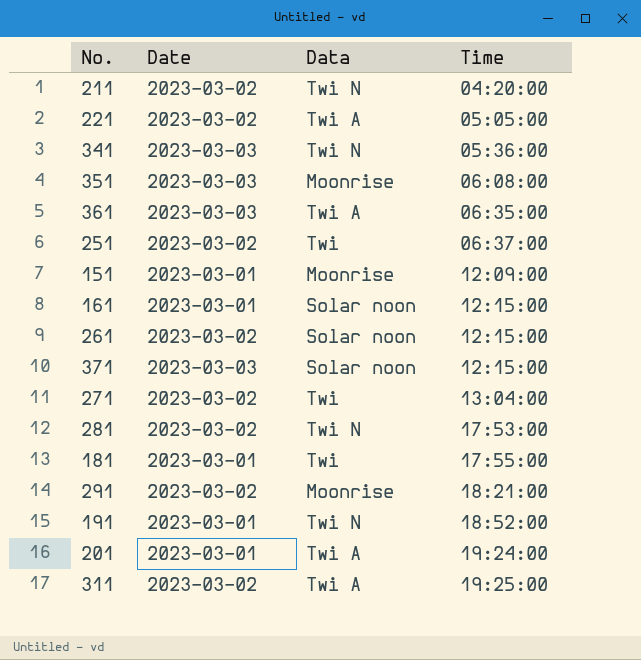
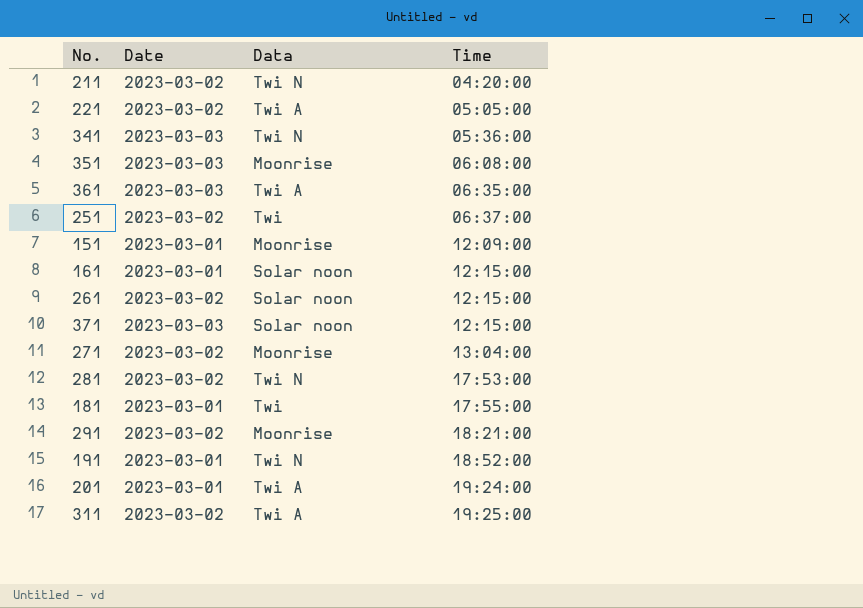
271 | Data: Twi -> Moonrise

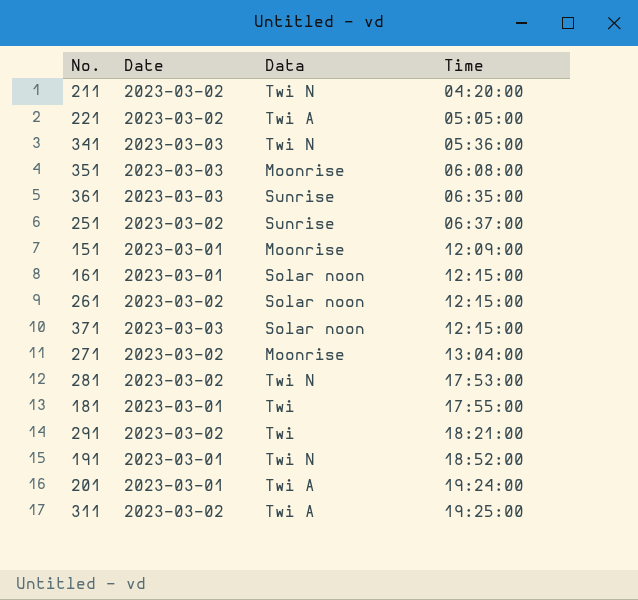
361 | Data: Twi A -> Sunrise
251 | Data: Twi -> Sunrise
291 | Data: Moonrise -> Twi

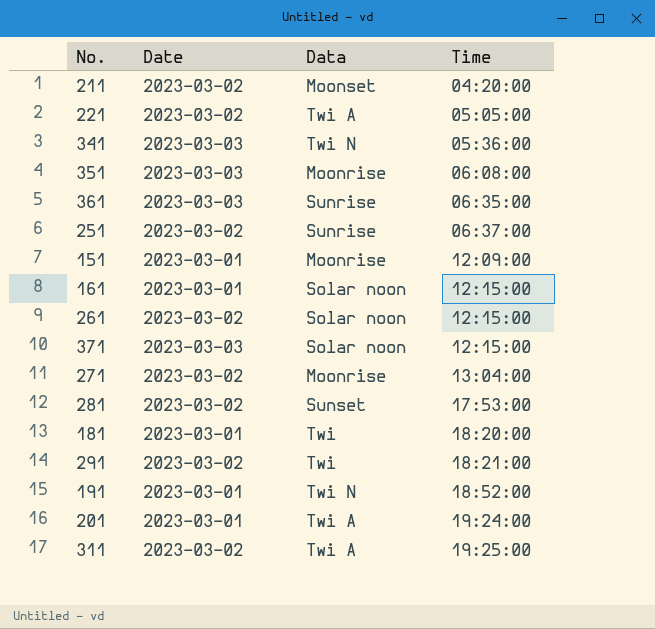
211 | Data: Twi N -> Moonset
281 | Data: Twi N -> Sunset
181 | Time: 17:55:00 -> 18:20:00

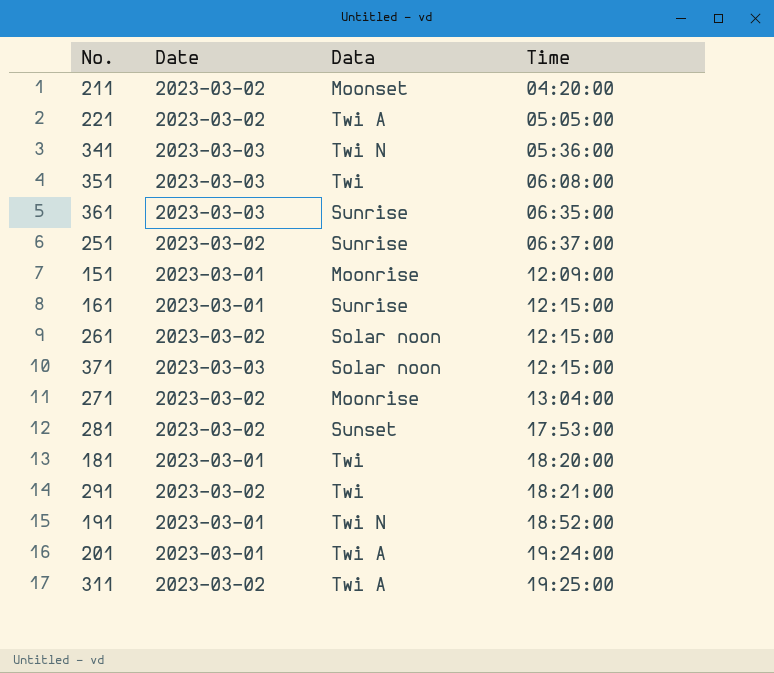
351 | Data: Moonrise -> Twi
161 | Data: Solar noon -> Sunrise

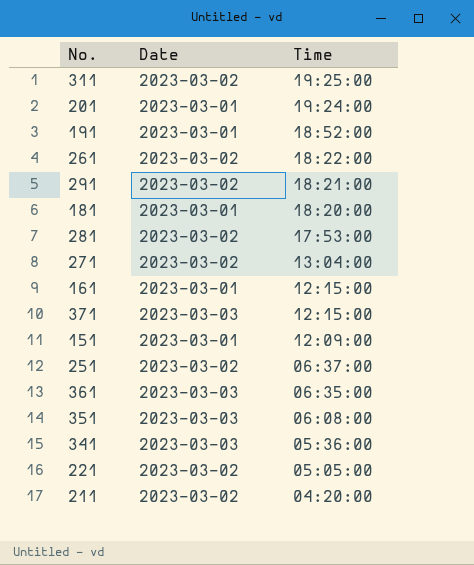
row order: Time ascending -> Time descending
column Data | position: 3 -> none
261 | Time: 12:15:00 -> 18:22:00

